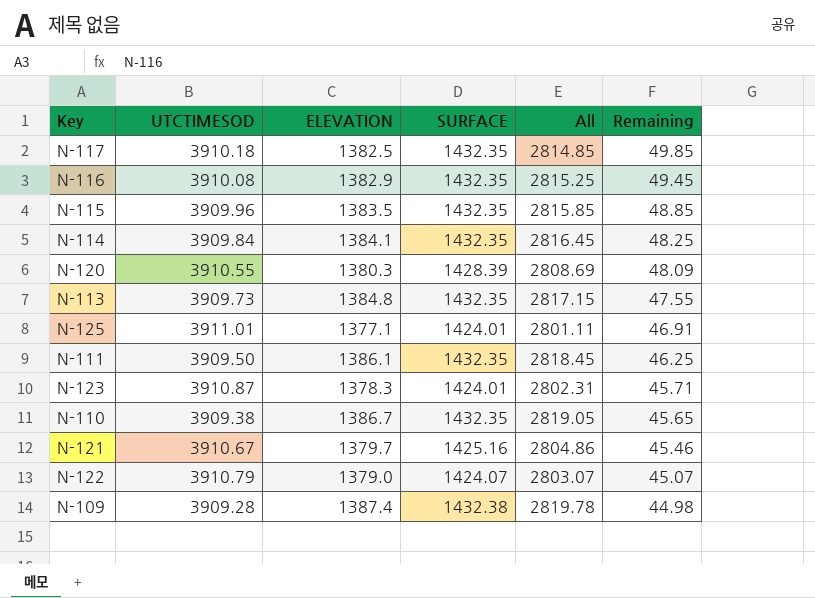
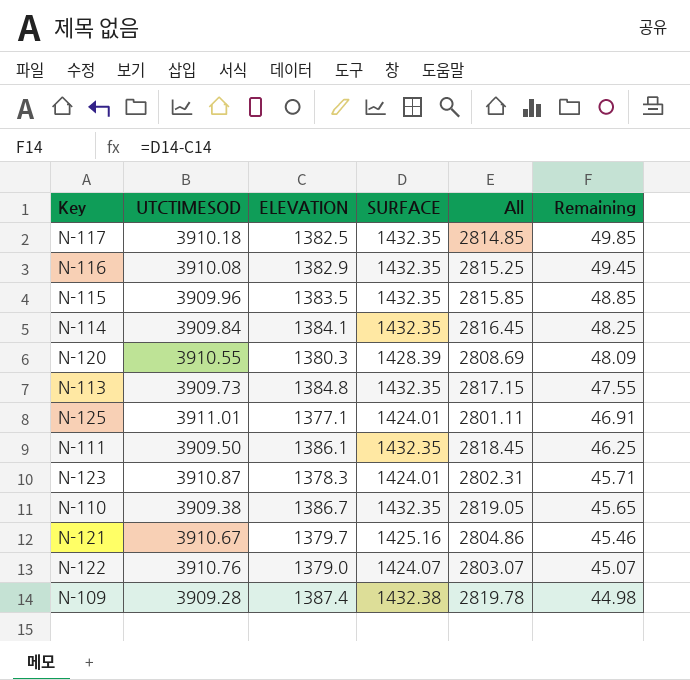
N-122 | UTCTIMESOD: 3910.79 -> 3910.76

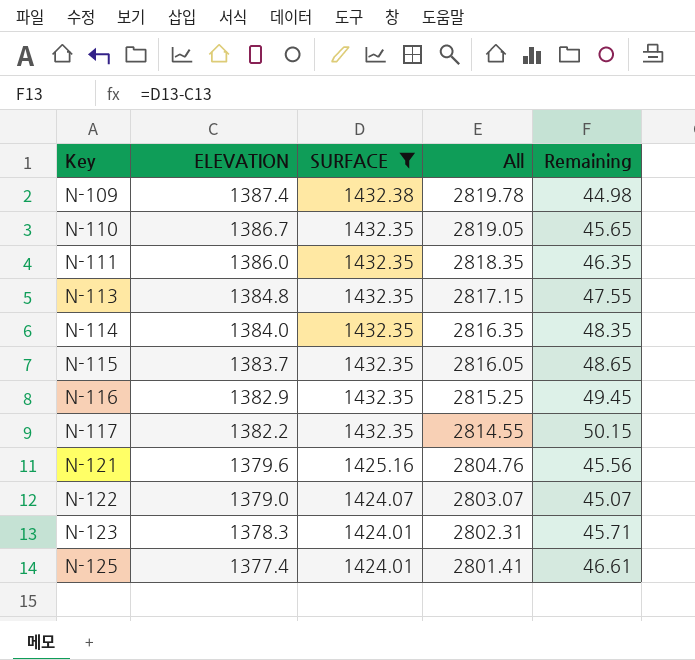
filter: none -> SURFACE != 1428.39
row order: Remaining descending -> Key ascending
column UTCTIMESOD | position: 2 -> none
N-111 | ELEVATION: 1386.1 -> 1386.0
N-111 | All: 2818.45 -> 2818.35
N-111 | Remaining: 46.25 -> 46.35
N-114 | ELEVATION: 1384.1 -> 1384.0
N-114 | All: 2816.45 -> 2816.35
N-114 | Remaining: 48.25 -> 48.35
N-115 | ELEVATION: 1383.5 -> 1383.7
N-115 | All: 2815.85 -> 2816.05
N-115 | Remaining: 48.85 -> 48.65
N-117 | ELEVATION: 1382.5 -> 1382.2
N-117 | All: 2814.85 -> 2814.55
N-117 | Remaining: 49.85 -> 50.15
N-121 | ELEVATION: 1379.7 -> 1379.6
N-121 | All: 2804.86 -> 2804.76
N-121 | Remaining: 45.46 -> 45.56
N-125 | ELEVATION: 1377.1 -> 1377.4
N-125 | All: 2801.11 -> 2801.41
N-125 | Remaining: 46.91 -> 46.61

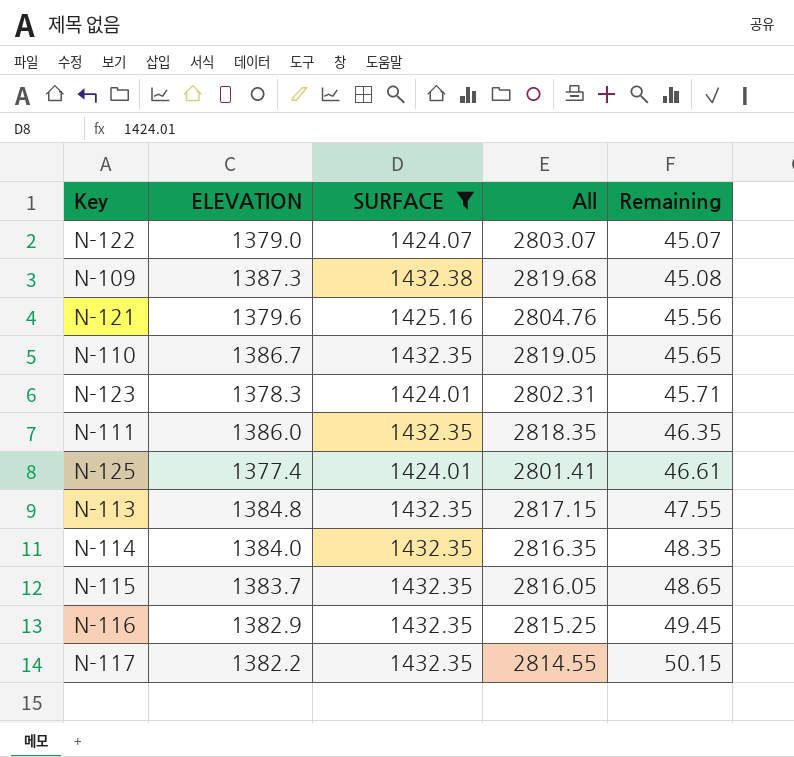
row order: Key ascending -> Remaining ascending
N-109 | ELEVATION: 1387.4 -> 1387.3
N-109 | All: 2819.78 -> 2819.68
N-109 | Remaining: 44.98 -> 45.08

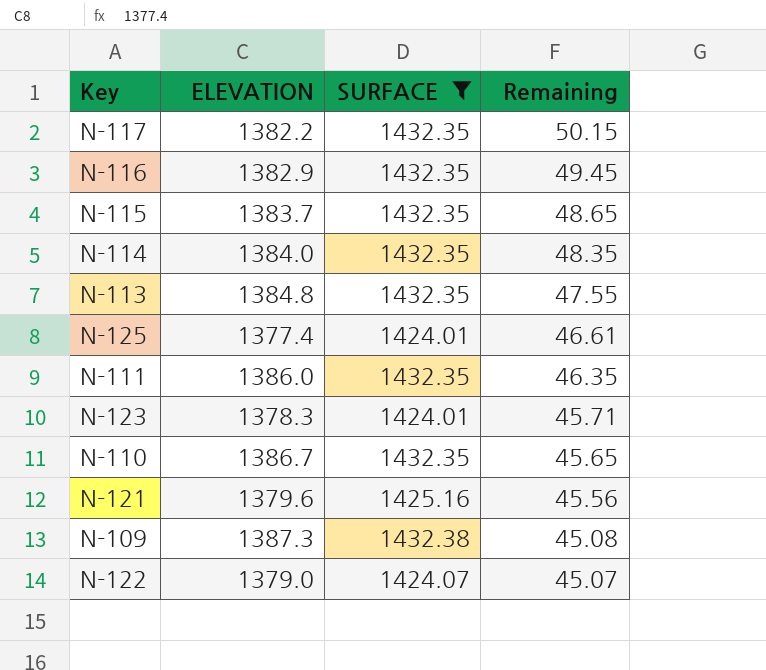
row order: Remaining ascending -> Remaining descending
column All | formula: [ELEVATION] + [SURFACE] -> none

